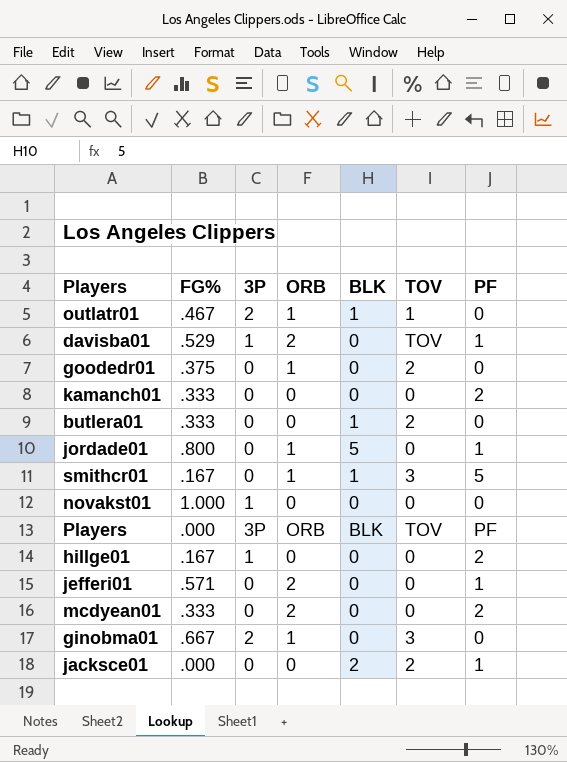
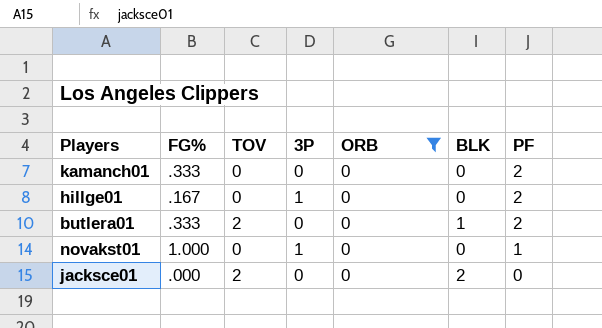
filter: none -> ORB = 0
row order: none -> PF descending
column TOV | position: 6 -> 3
butlera01 | PF: 0 -> 2
novakst01 | PF: 0 -> 1
jacksce01 | PF: 1 -> 0

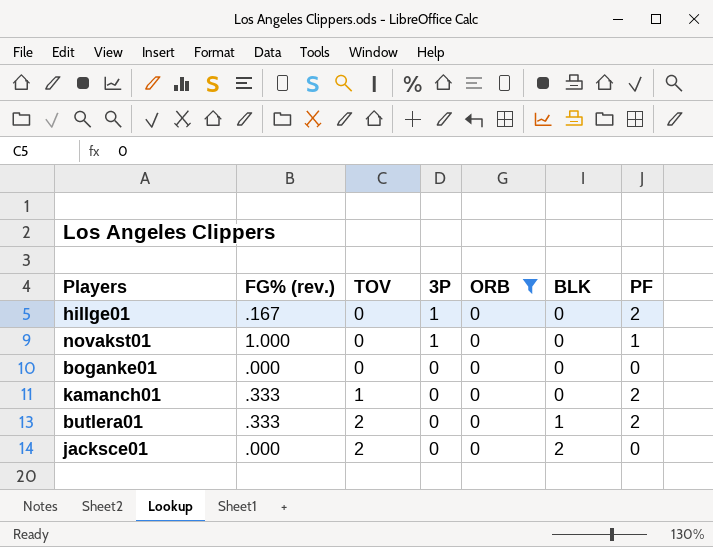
row order: PF descending -> TOV ascending
column name: FG% -> FG% (rev.)
row boganke01: none -> .000 | 0 | 0 | 0 | 0 | 0
kamanch01 | TOV: 0 -> 1

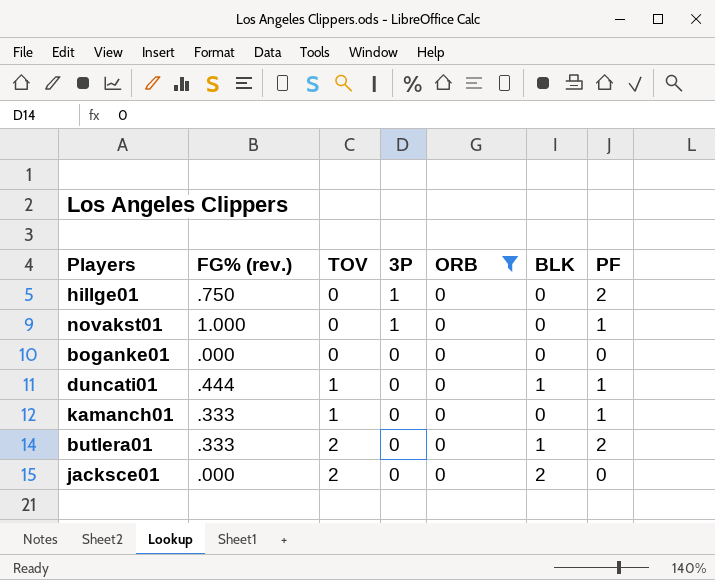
hillge01 | FG% (rev.): .167 -> .750
row duncati01: none -> .444 | 1 | 0 | 0 | 1 | 1
kamanch01 | PF: 2 -> 1

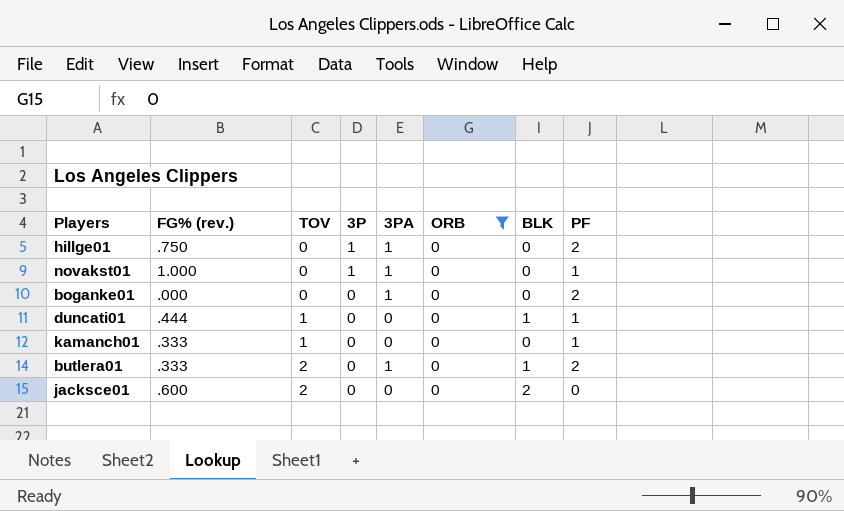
column 3PA | position: none -> 5
boganke01 | PF: 0 -> 2
jacksce01 | FG% (rev.): .000 -> .600

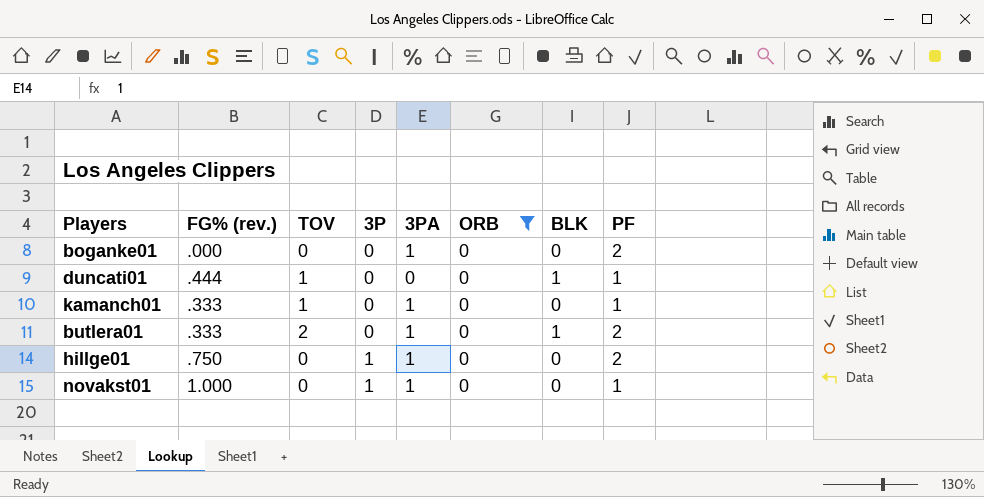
row order: TOV ascending -> 3P ascending
row jacksce01: .600 | 2 | 0 | 0 | 0 | 2 | 0 -> none
kamanch01 | 3PA: 0 -> 1

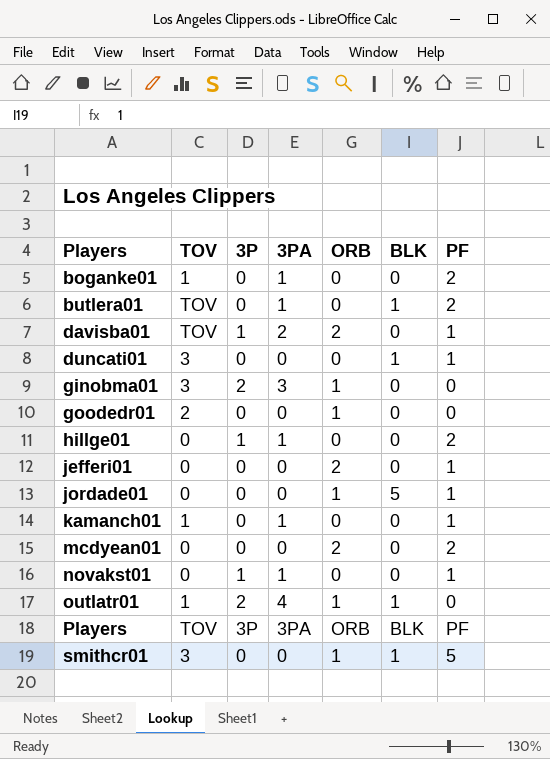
filter: ORB = 0 -> none
row order: 3P ascending -> Players ascending
column FG% (rev.) | position: 2 -> none
boganke01 | TOV: 0 -> 1
butlera01 | TOV: 2 -> TOV
duncati01 | TOV: 1 -> 3

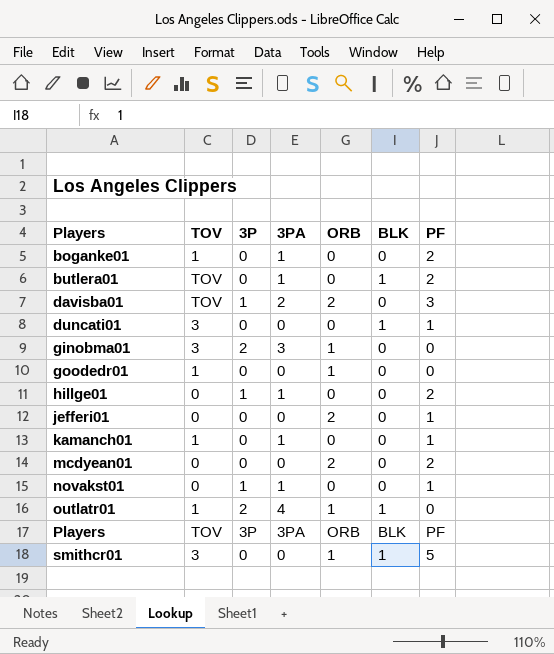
row jordade01: 0 | 0 | 0 | 1 | 5 | 1 -> none
davisba01 | PF: 1 -> 3
goodedr01 | TOV: 2 -> 1

